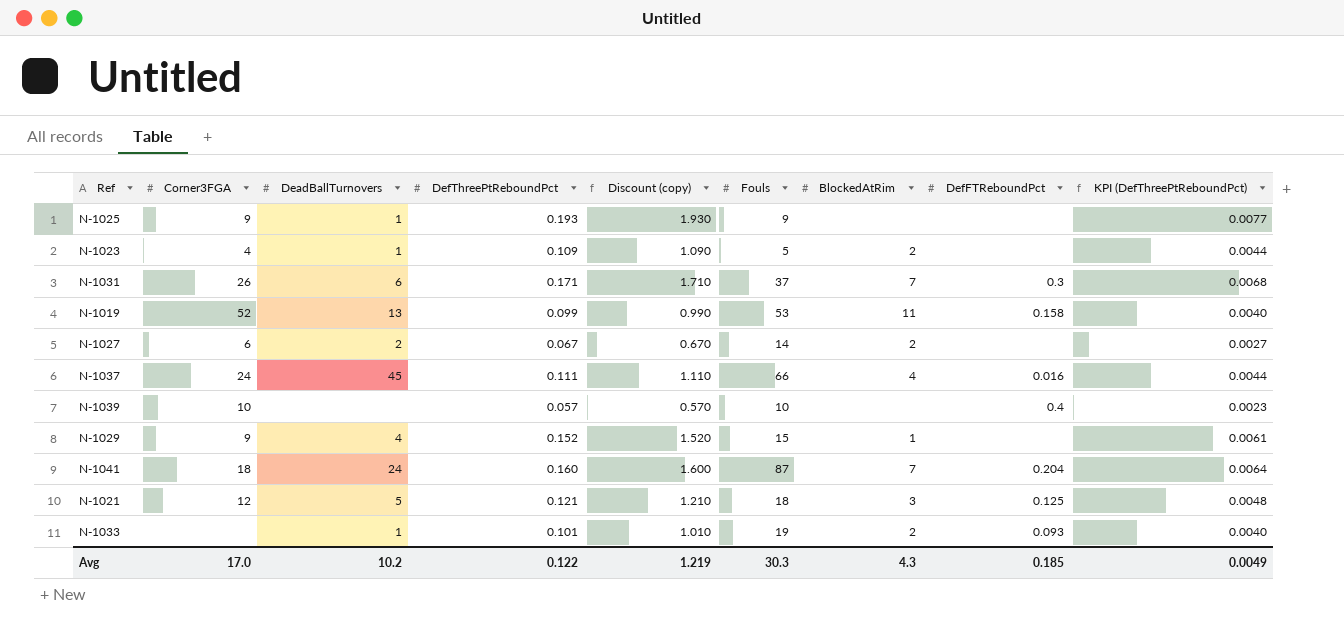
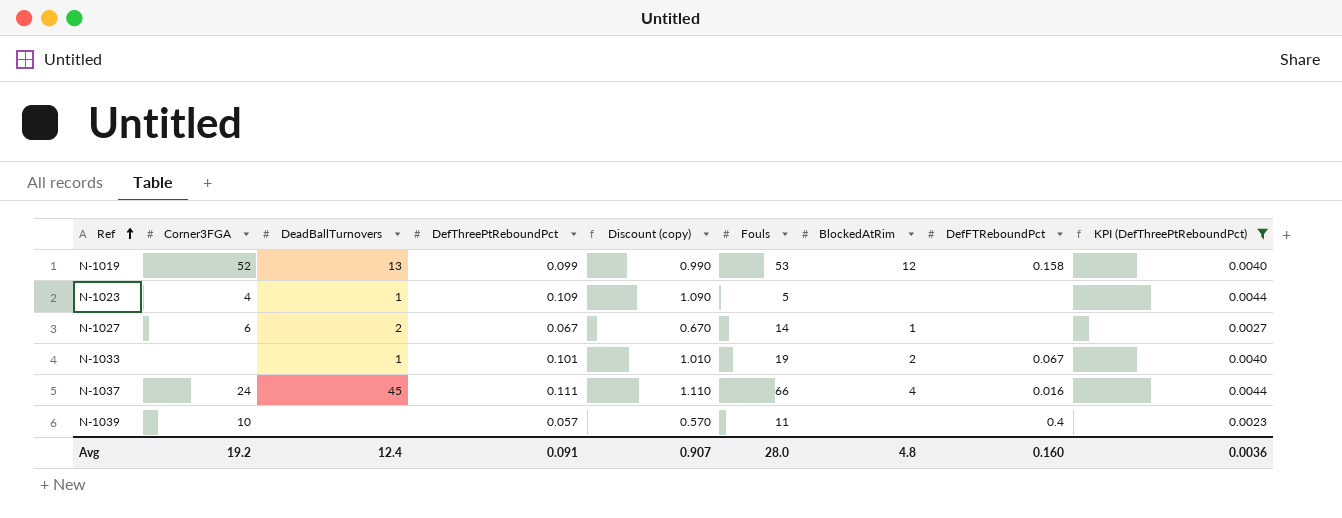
filter: none -> KPI (DefThreePtReboundPct) <= 0.0044
row order: none -> Ref ascending
N-1019 | BlockedAtRim: 11 -> 12
N-1023 | BlockedAtRim: 2 -> none
N-1027 | BlockedAtRim: 2 -> 1
N-1033 | DefFTReboundPct: 0.093 -> 0.067
N-1039 | Fouls: 10 -> 11
Avg | Corner3FGA: 17.0 -> 19.2
Avg | DeadBallTurnovers: 10.2 -> 12.4
Avg | DefThreePtReboundPct: 0.122 -> 0.091
Avg | Discount (copy): 1.219 -> 0.907
Avg | Fouls: 30.3 -> 28.0
Avg | BlockedAtRim: 4.3 -> 4.8
Avg | DefFTReboundPct: 0.185 -> 0.160
Avg | KPI (DefThreePtReboundPct): 0.0049 -> 0.0036

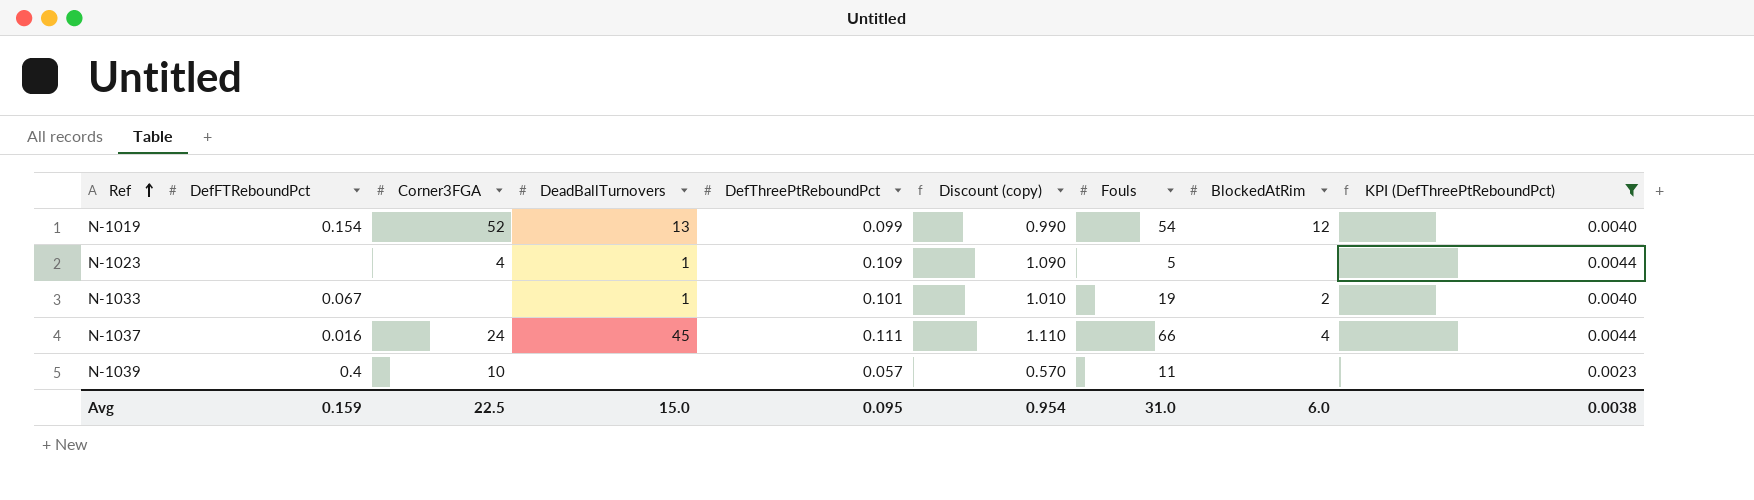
column DefFTReboundPct | position: 8 -> 2
row N-1027: 6 | 2 | 0.067 | 0.670 | 14 | 1 | none | 0.0027 -> none
N-1019 | DefFTReboundPct: 0.158 -> 0.154
N-1019 | Fouls: 53 -> 54
Avg | DefFTReboundPct: 0.160 -> 0.159
Avg | Corner3FGA: 19.2 -> 22.5
Avg | DeadBallTurnovers: 12.4 -> 15.0
Avg | DefThreePtReboundPct: 0.091 -> 0.095
Avg | Discount (copy): 0.907 -> 0.954
Avg | Fouls: 28.0 -> 31.0
Avg | BlockedAtRim: 4.8 -> 6.0
Avg | KPI (DefThreePtReboundPct): 0.0036 -> 0.0038

